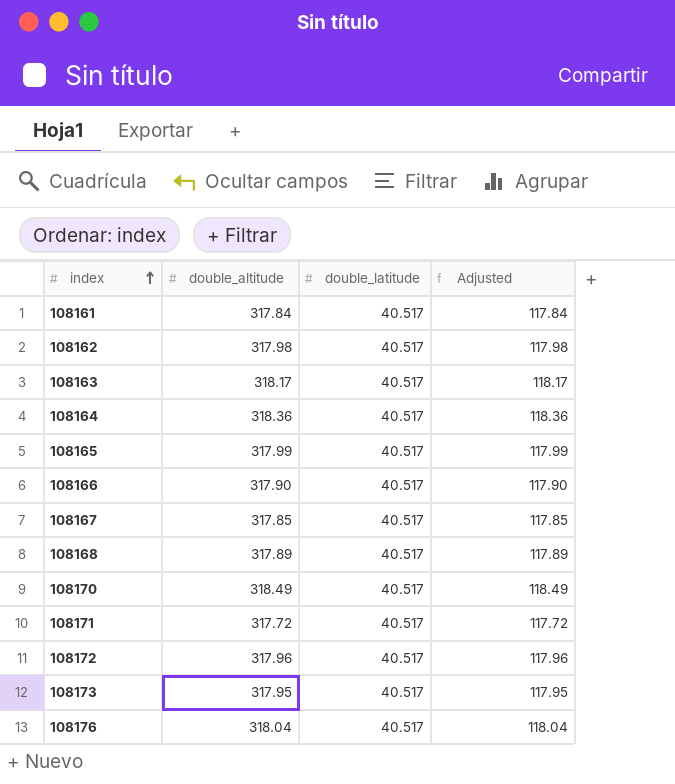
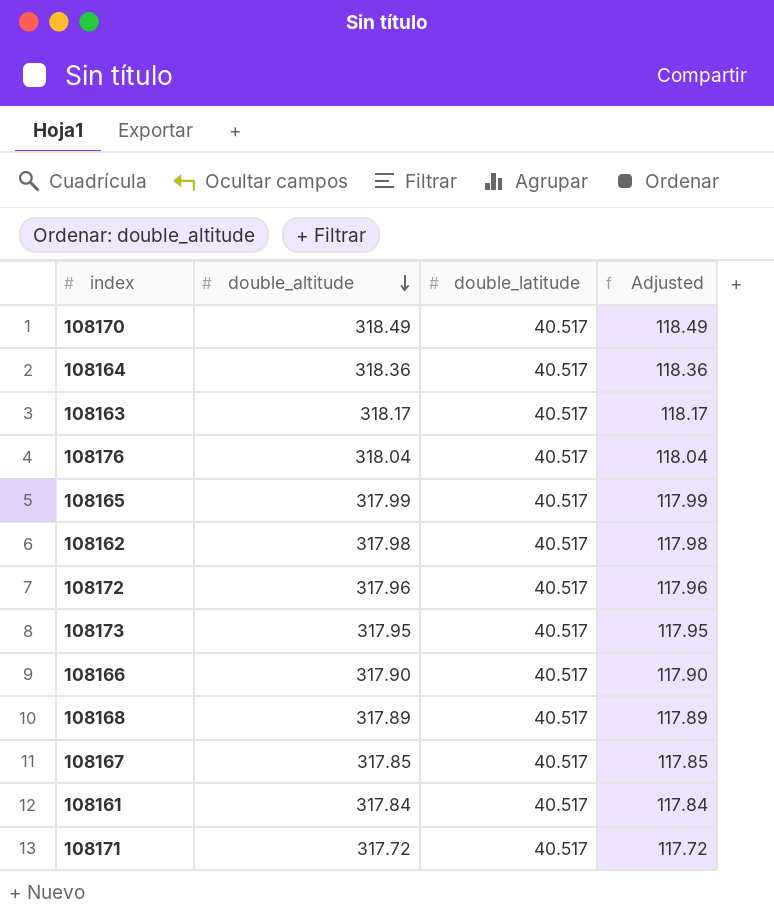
row order: index ascending -> double_altitude descending

